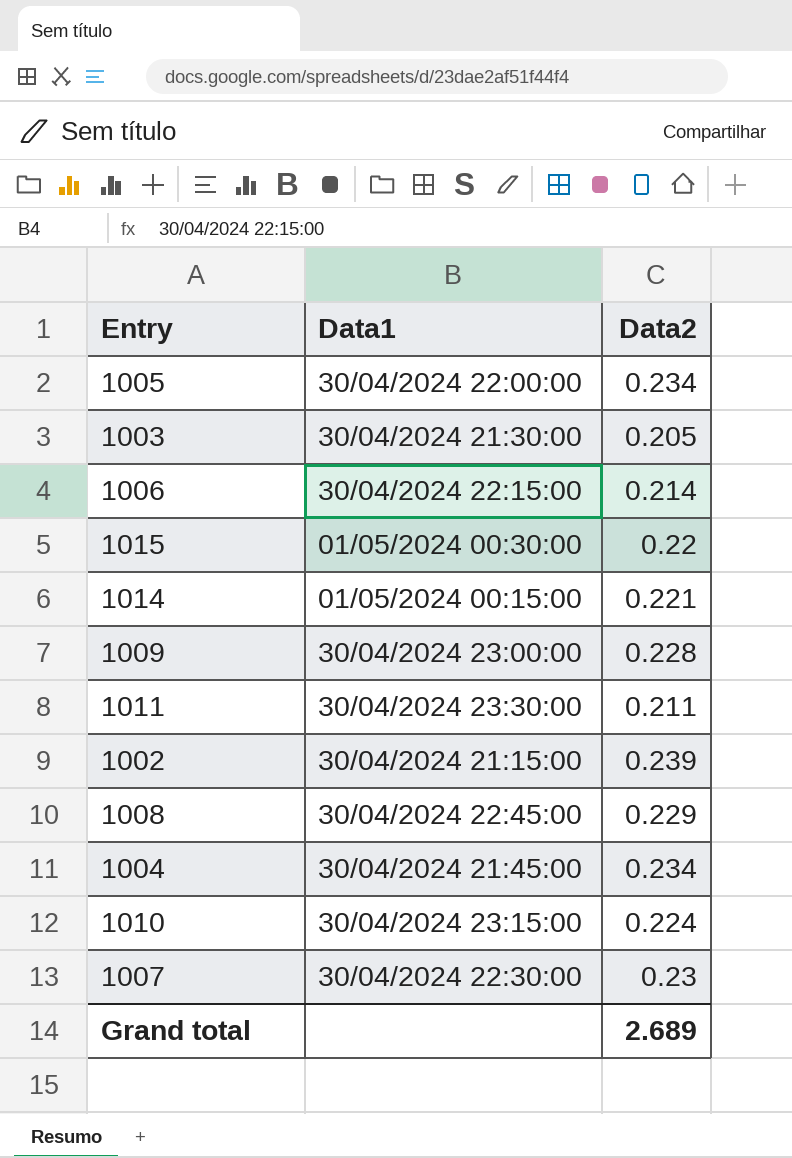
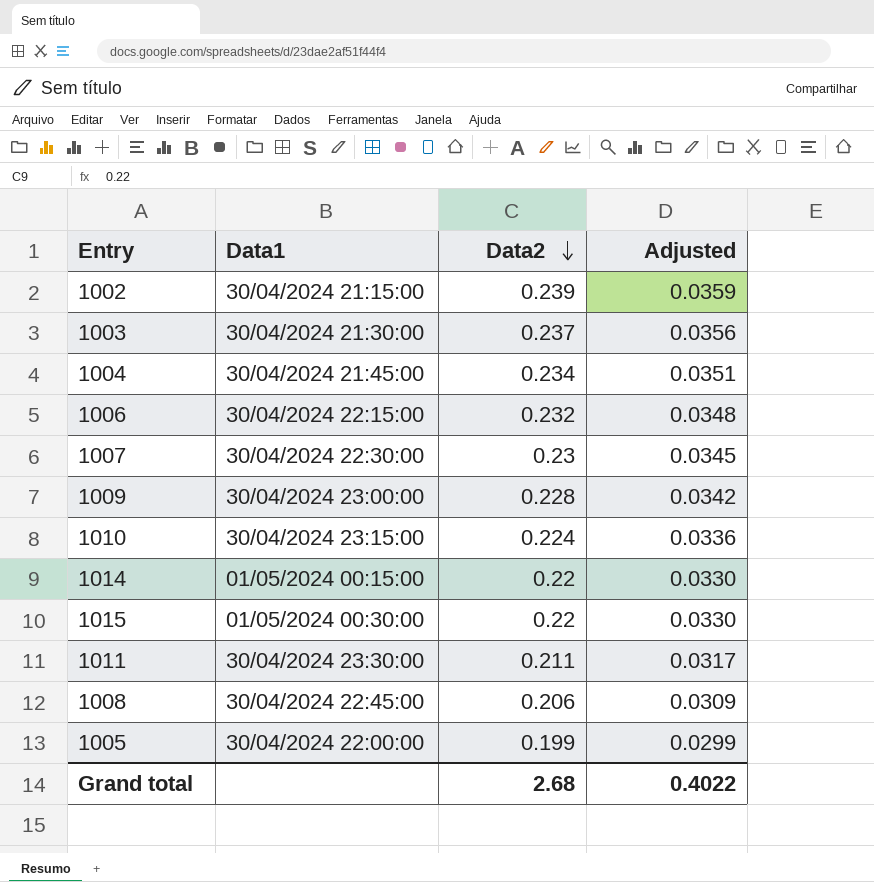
row order: none -> Data2 descending
column Adjusted | formula: none -> [Data2] * 0.15
1003 | Data2: 0.205 -> 0.237
1006 | Data2: 0.214 -> 0.232
1014 | Data2: 0.221 -> 0.22
1008 | Data2: 0.229 -> 0.206
1005 | Data2: 0.234 -> 0.199
Grand total | Data2: 2.689 -> 2.68

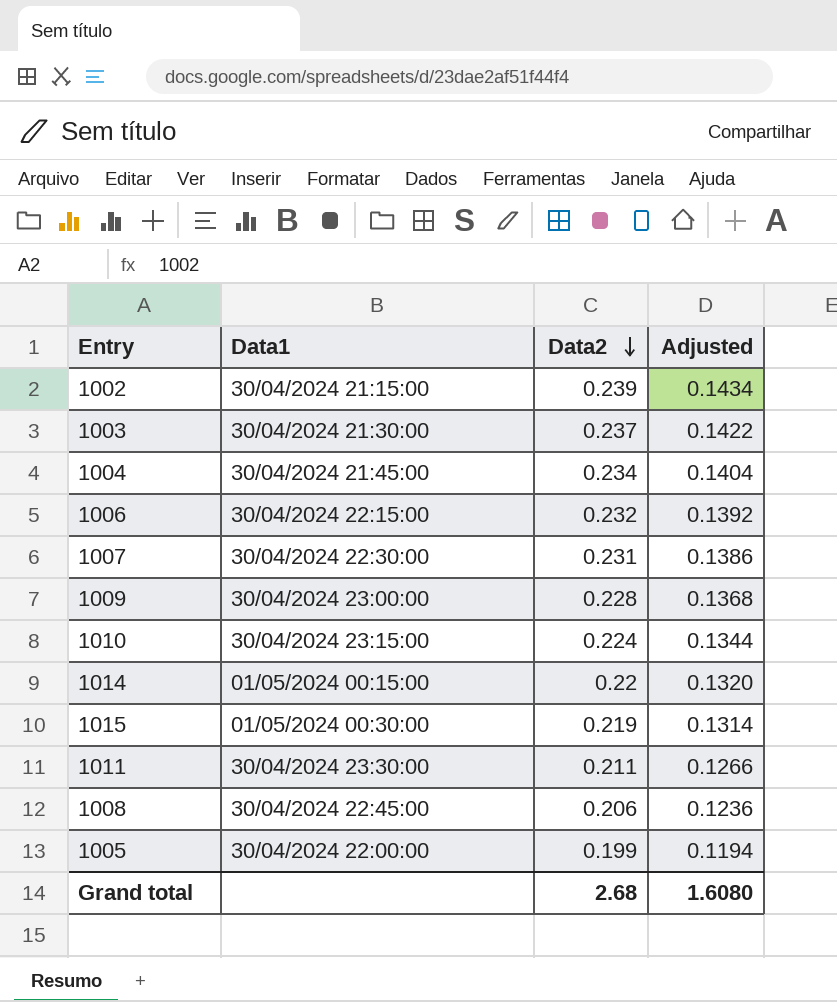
column Adjusted | formula: [Data2] * 0.15 -> [Data2] * 0.6
1007 | Data2: 0.23 -> 0.231
1015 | Data2: 0.22 -> 0.219
Grand total | Adjusted: 0.4022 -> 1.6080

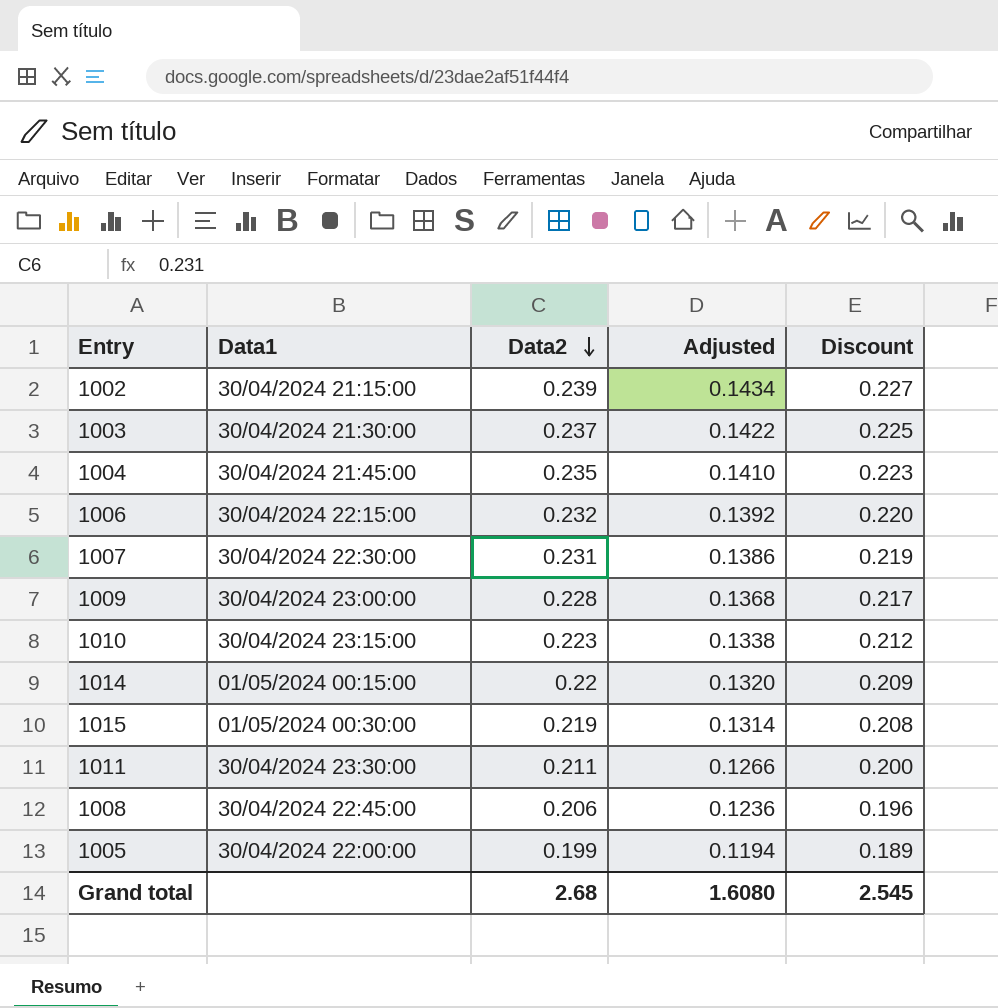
column Discount | formula: none -> [Data2] * 0.95
1004 | Data2: 0.234 -> 0.235
1004 | Adjusted: 0.1404 -> 0.1410
1010 | Data2: 0.224 -> 0.223
1010 | Adjusted: 0.1344 -> 0.1338

